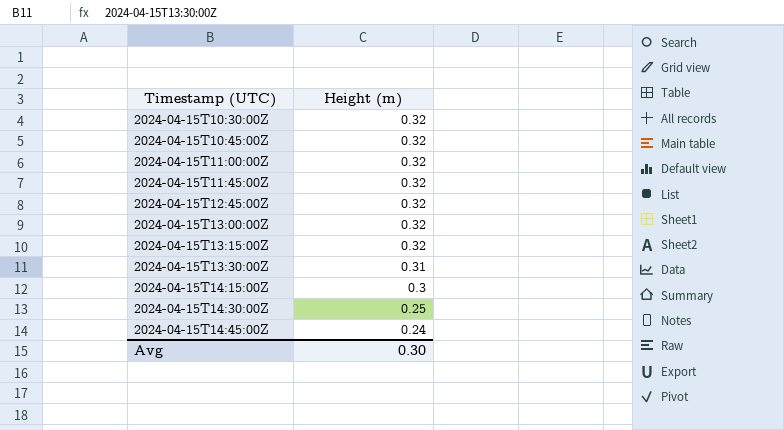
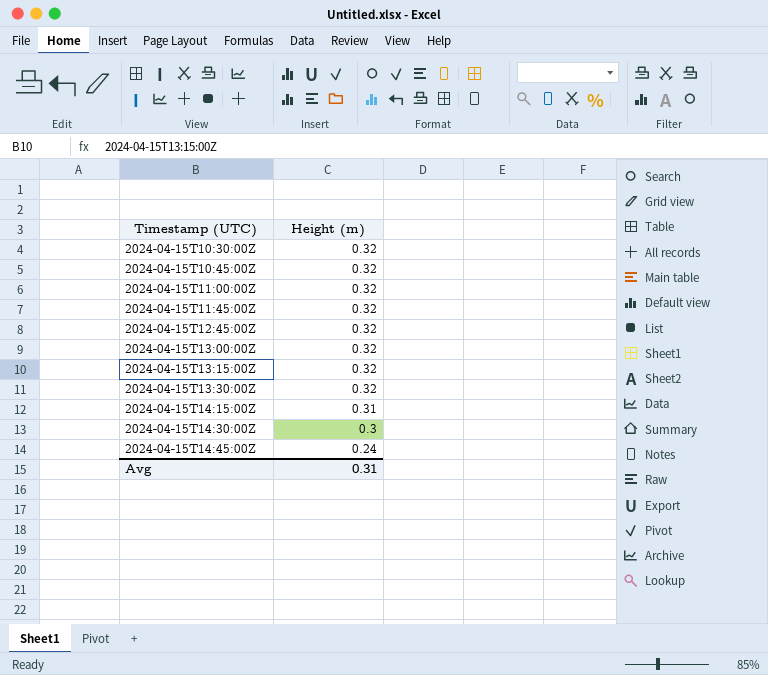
2024-04-15T13:30:00Z | Height (m): 0.31 -> 0.32
2024-04-15T14:15:00Z | Height (m): 0.3 -> 0.31
2024-04-15T14:30:00Z | Height (m): 0.25 -> 0.3
Avg | Height (m): 0.30 -> 0.31

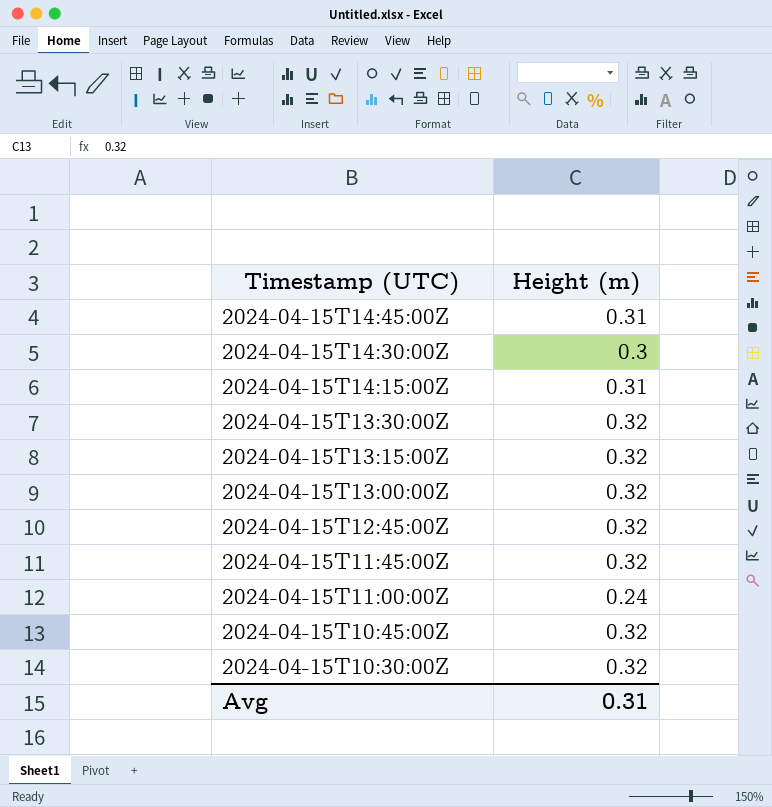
row order: Timestamp (UTC) ascending -> Timestamp (UTC) descending
2024-04-15T14:45:00Z | Height (m): 0.24 -> 0.31
2024-04-15T11:00:00Z | Height (m): 0.32 -> 0.24

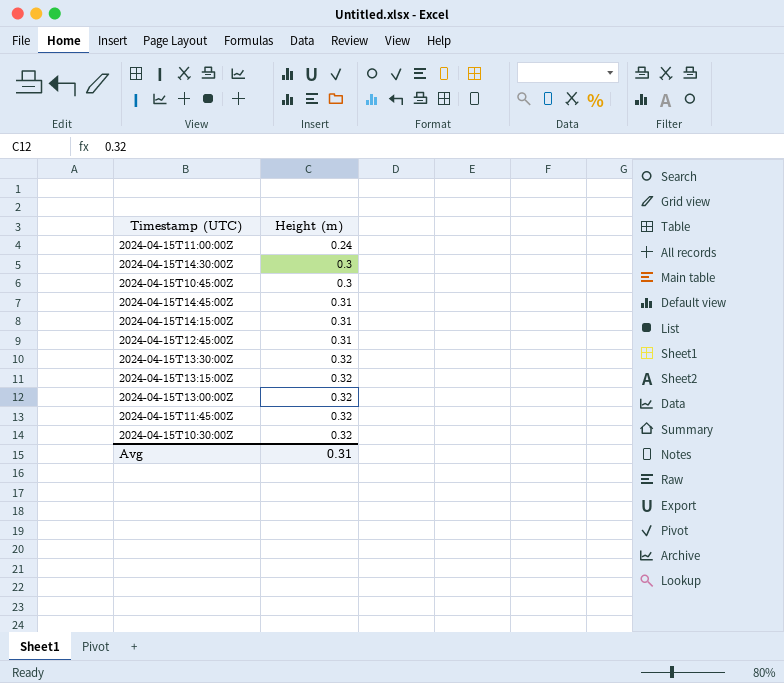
row order: Timestamp (UTC) descending -> Height (m) ascending
2024-04-15T10:45:00Z | Height (m): 0.32 -> 0.3
2024-04-15T12:45:00Z | Height (m): 0.32 -> 0.31

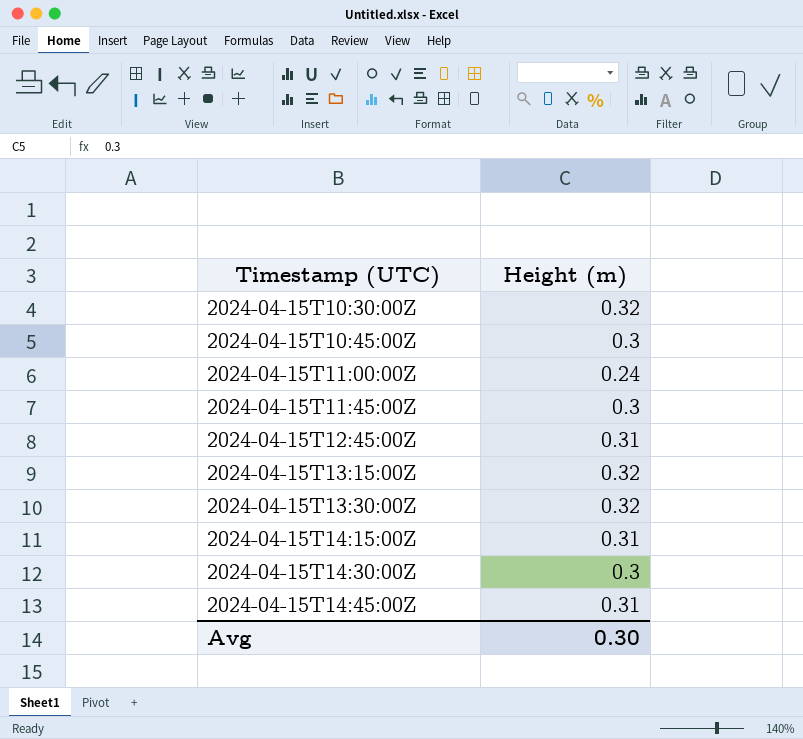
row order: Height (m) ascending -> Timestamp (UTC) ascending
row 2024-04-15T13:00:00Z: 0.32 -> none
2024-04-15T11:45:00Z | Height (m): 0.32 -> 0.3
Avg | Height (m): 0.31 -> 0.30

